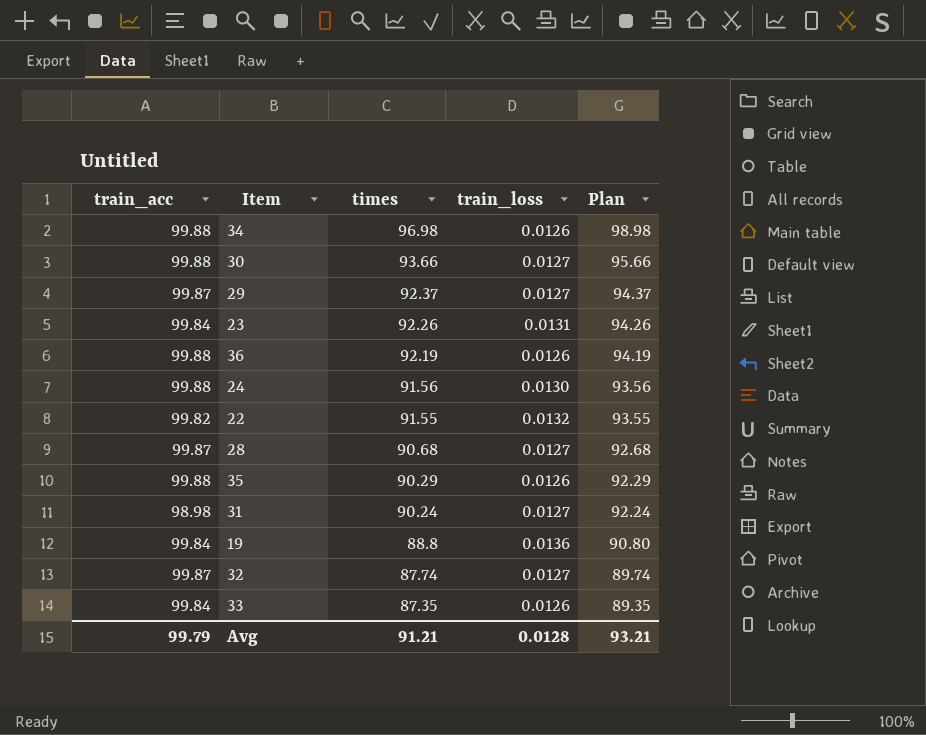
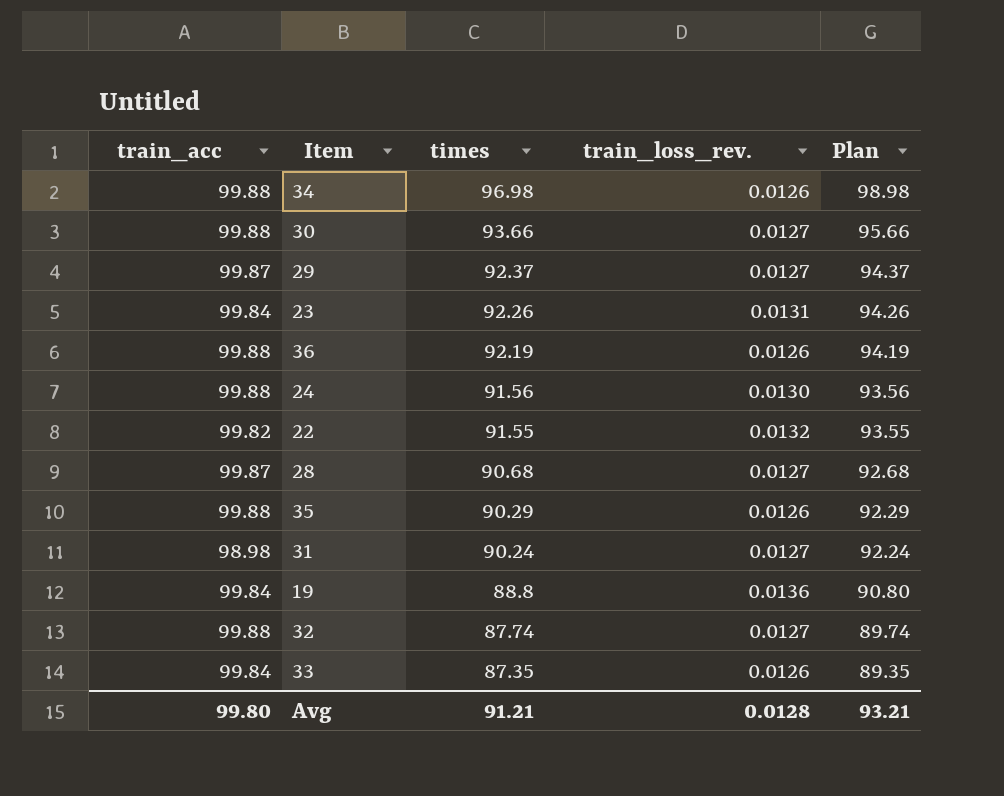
column name: train_loss -> train_loss_rev.
32 | train_acc: 99.87 -> 99.88
Avg | train_acc: 99.79 -> 99.80

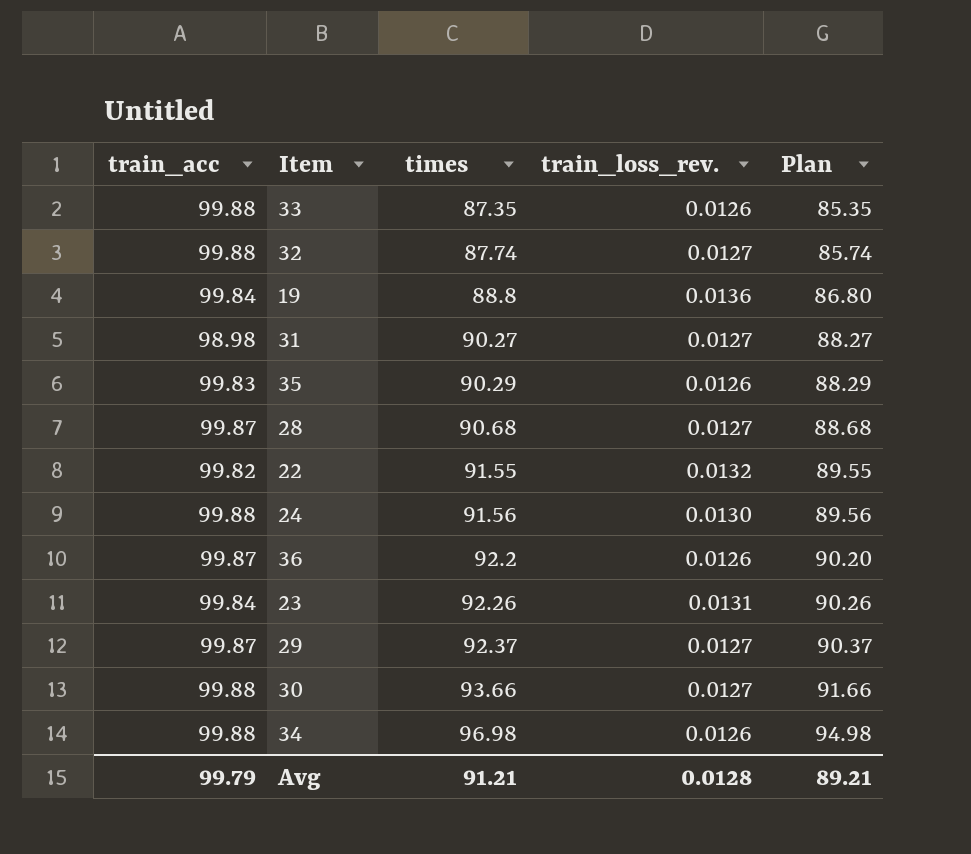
row order: times descending -> times ascending
column Plan | formula: [times] + 2 -> [times] - 2
33 | train_acc: 99.84 -> 99.88
31 | times: 90.24 -> 90.27
35 | train_acc: 99.88 -> 99.83
36 | train_acc: 99.88 -> 99.87
36 | times: 92.19 -> 92.2
Avg | train_acc: 99.80 -> 99.79
Avg | Plan: 93.21 -> 89.21

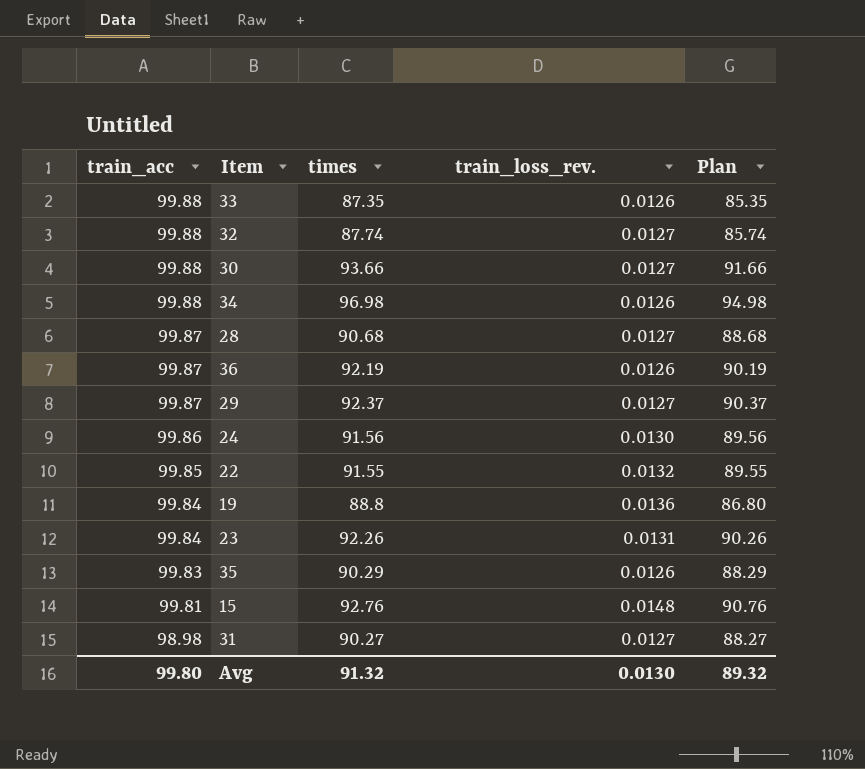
row order: times ascending -> train_acc descending
36 | times: 92.2 -> 92.19
36 | Plan: 90.20 -> 90.19
24 | train_acc: 99.88 -> 99.86
22 | train_acc: 99.82 -> 99.85
row 15: none -> 99.81 | 92.76 | 0.0148 | 90.76
Avg | train_acc: 99.79 -> 99.80
Avg | times: 91.21 -> 91.32
Avg | train_loss_rev.: 0.0128 -> 0.0130
Avg | Plan: 89.21 -> 89.32

